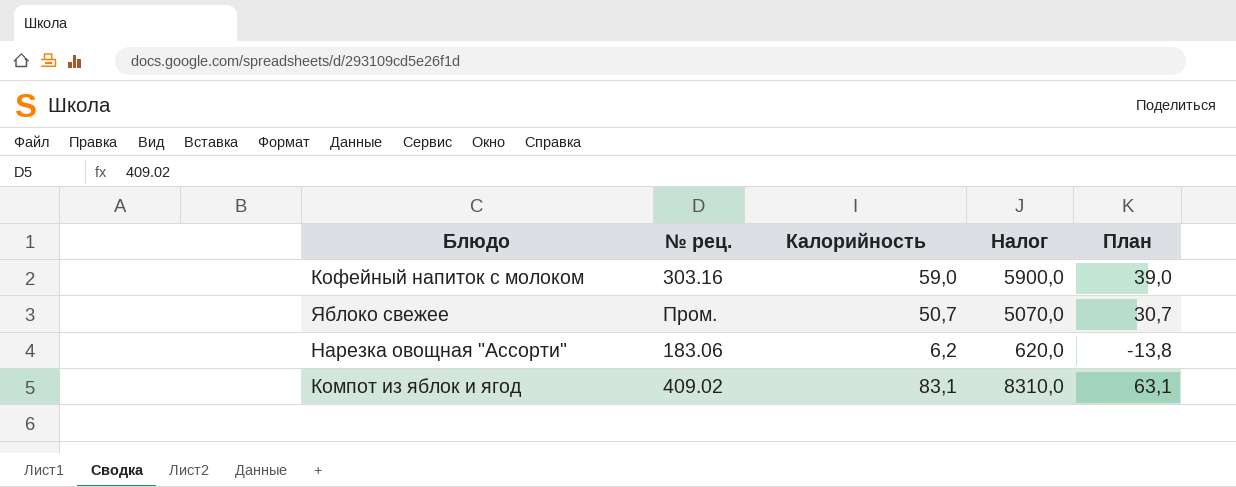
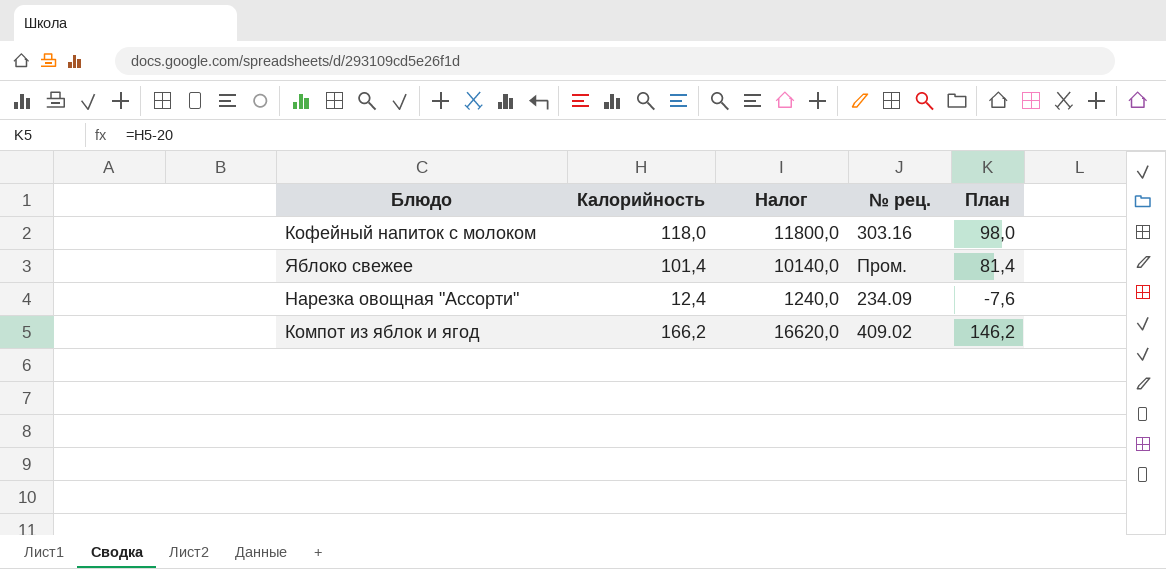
column № рец. | position: 2 -> 4
Кофейный напиток с молоком | Калорийность: 59,0 -> 118,0
Кофейный напиток с молоком | Налог: 5900,0 -> 11800,0
Кофейный напиток с молоком | План: 39,0 -> 98,0
Яблоко свежее | Калорийность: 50,7 -> 101,4
Яблоко свежее | Налог: 5070,0 -> 10140,0
Яблоко свежее | План: 30,7 -> 81,4
Нарезка овощная "Ассорти" | Калорийность: 6,2 -> 12,4
Нарезка овощная "Ассорти" | Налог: 620,0 -> 1240,0
Нарезка овощная "Ассорти" | № рец.: 183.06 -> 234.09
Нарезка овощная "Ассорти" | План: -13,8 -> -7,6
Компот из яблок и ягод | Калорийность: 83,1 -> 166,2
Компот из яблок и ягод | Налог: 8310,0 -> 16620,0
Компот из яблок и ягод | План: 63,1 -> 146,2

